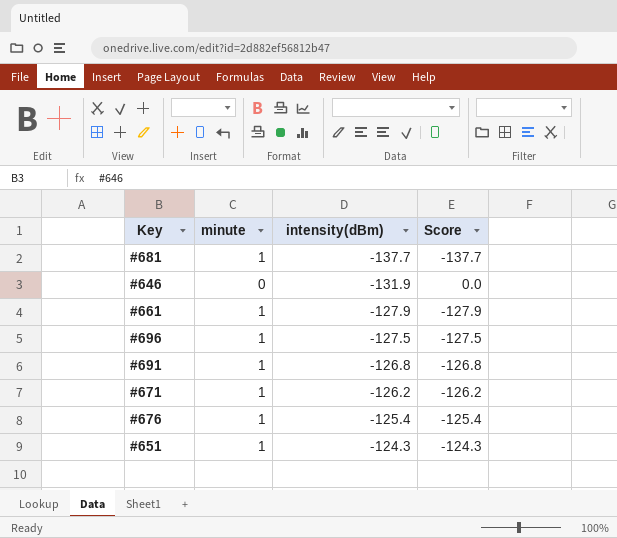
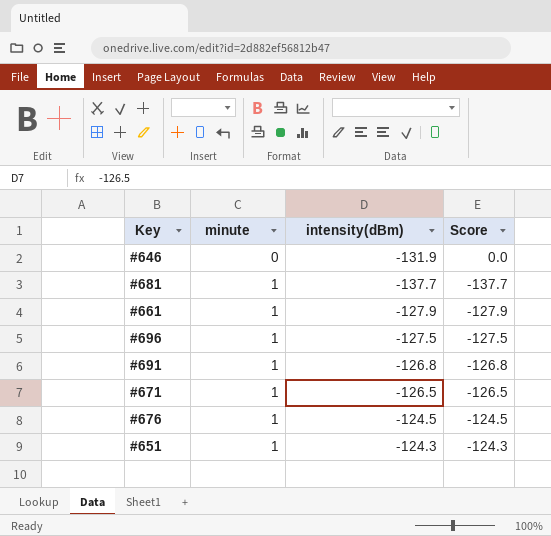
row order: intensity(dBm) ascending -> minute ascending
#671 | intensity(dBm): -126.2 -> -126.5
#671 | Score: -126.2 -> -126.5
#676 | intensity(dBm): -125.4 -> -124.5
#676 | Score: -125.4 -> -124.5

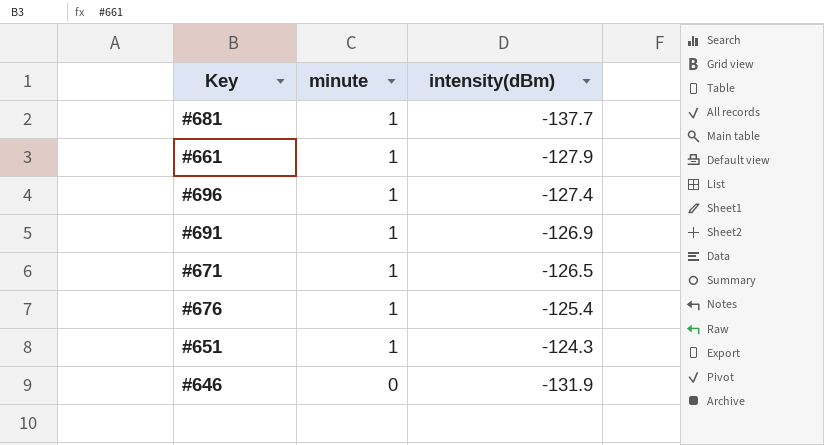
row order: minute ascending -> minute descending
column Score | formula: [minute] * [intensity(dBm)] -> none
#696 | intensity(dBm): -127.5 -> -127.4
#691 | intensity(dBm): -126.8 -> -126.9
#676 | intensity(dBm): -124.5 -> -125.4

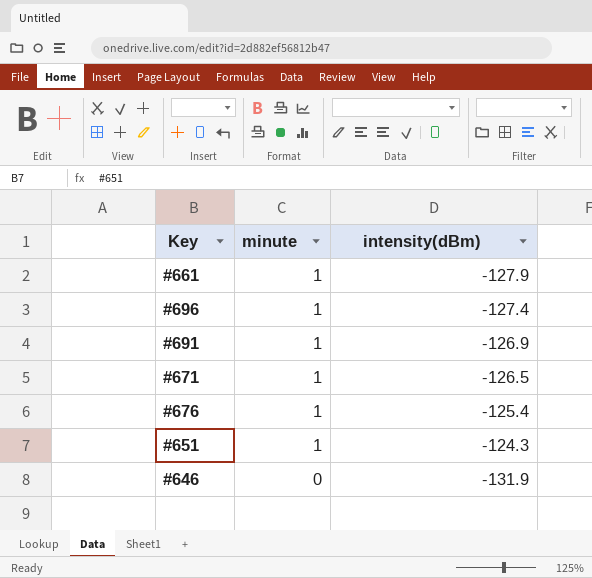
row #681: 1 | -137.7 -> none

